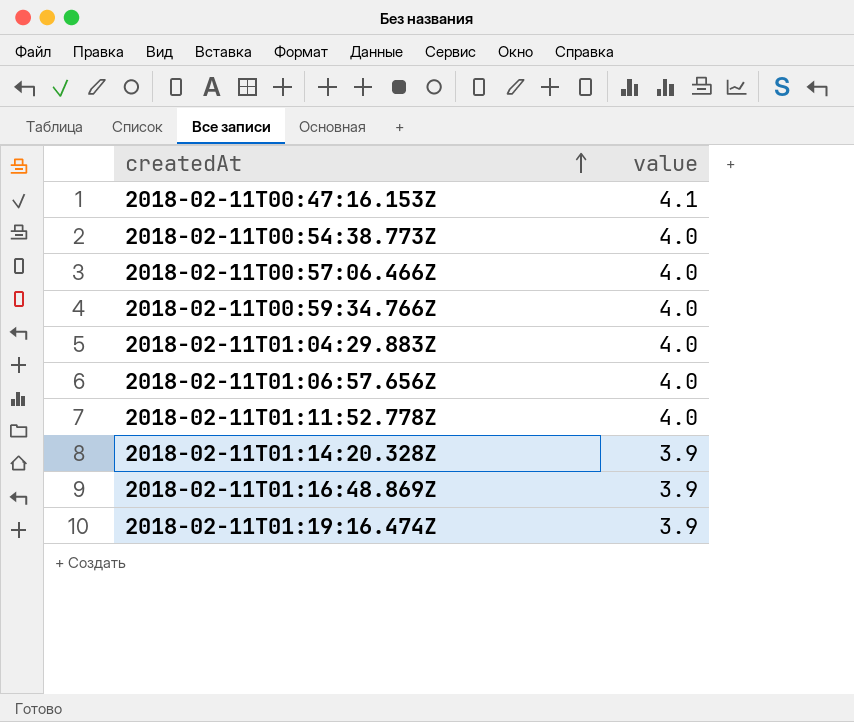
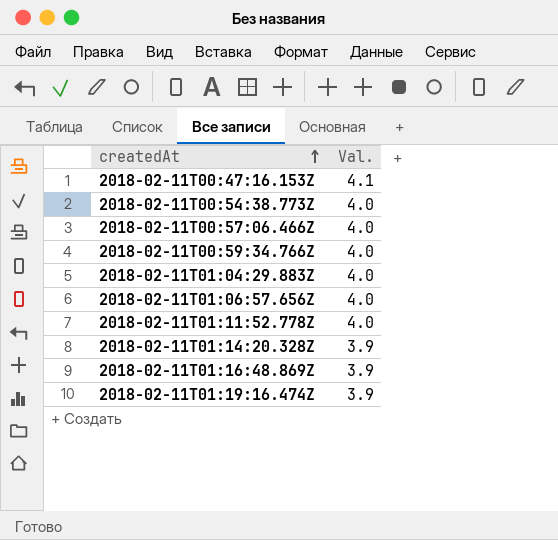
column name: value -> Val.

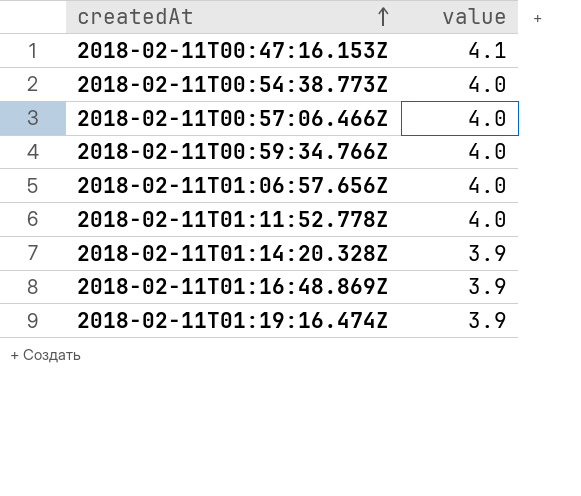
column name: Val. -> value
row 2018-02-11T01:04:29.883Z: 4.0 -> none

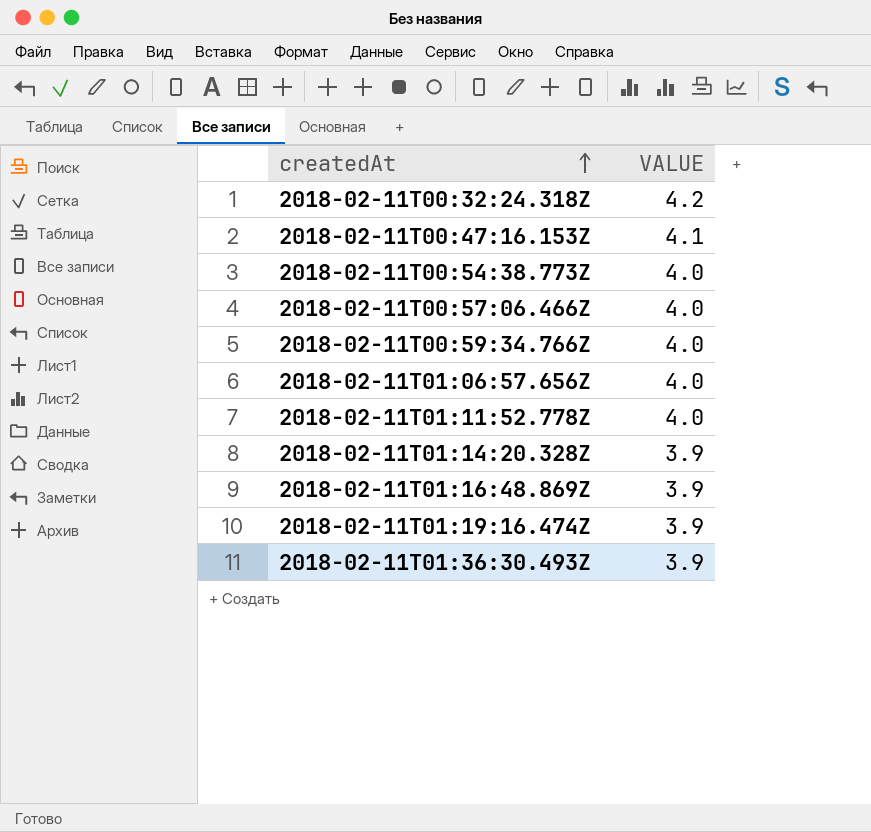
column name: value -> VALUE
row 2018-02-11T00:32:24.318Z: none -> 4.2
row 2018-02-11T01:36:30.493Z: none -> 3.9

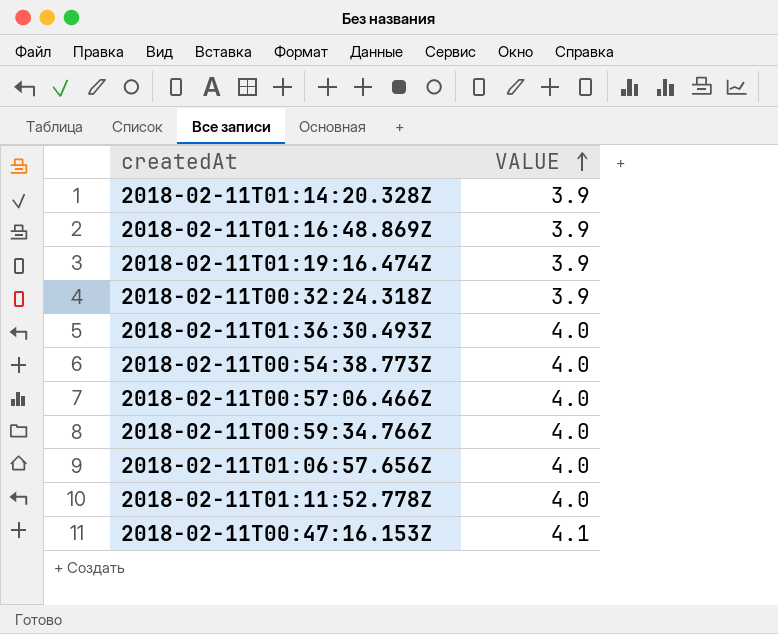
row order: createdAt ascending -> VALUE ascending
2018-02-11T00:32:24.318Z | VALUE: 4.2 -> 3.9
2018-02-11T01:36:30.493Z | VALUE: 3.9 -> 4.0

